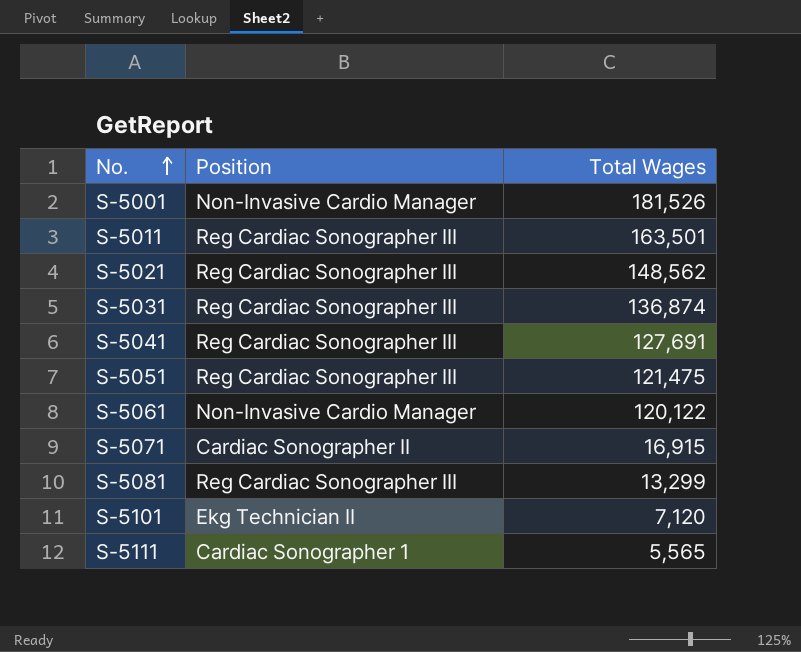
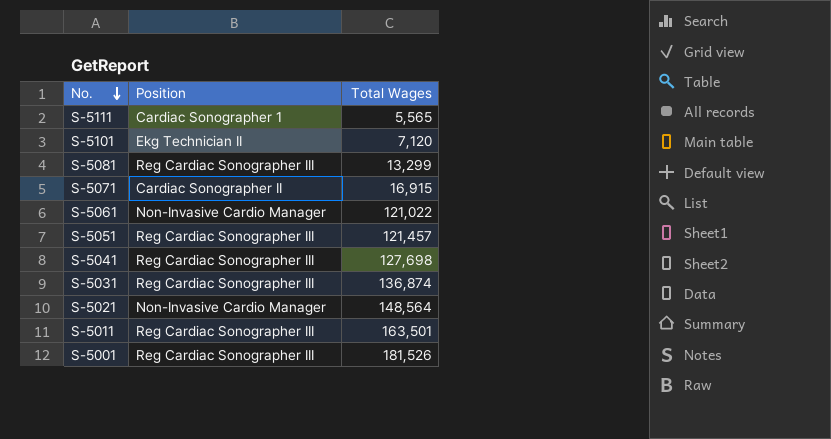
row order: No. ascending -> No. descending
S-5061 | Total Wages: 120,122 -> 121,022
S-5051 | Total Wages: 121,475 -> 121,457
S-5041 | Total Wages: 127,691 -> 127,698
S-5021 | Position: Reg Cardiac Sonographer III -> Non-Invasive Cardio Manager
S-5021 | Total Wages: 148,562 -> 148,564
S-5001 | Position: Non-Invasive Cardio Manager -> Reg Cardiac Sonographer III

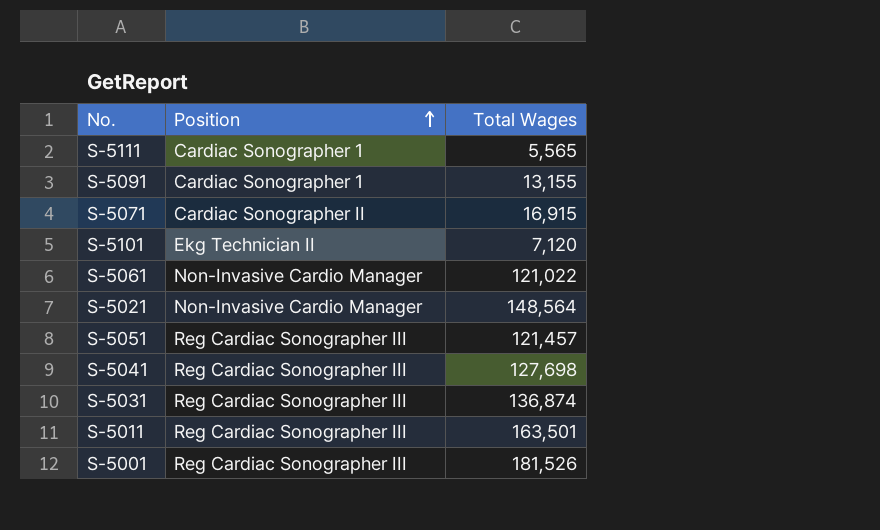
row order: No. descending -> Position ascending
row S-5081: Reg Cardiac Sonographer III | 13,299 -> none
row S-5091: none -> Cardiac Sonographer 1 | 13,155

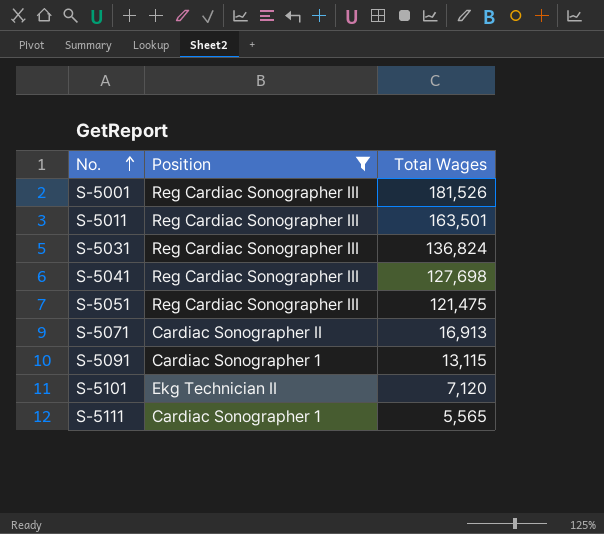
filter: none -> Position != Non-Invasive Cardio Manager
row order: Position ascending -> No. ascending
S-5031 | Total Wages: 136,874 -> 136,824
S-5051 | Total Wages: 121,457 -> 121,475
S-5071 | Total Wages: 16,915 -> 16,913
S-5091 | Total Wages: 13,155 -> 13,115

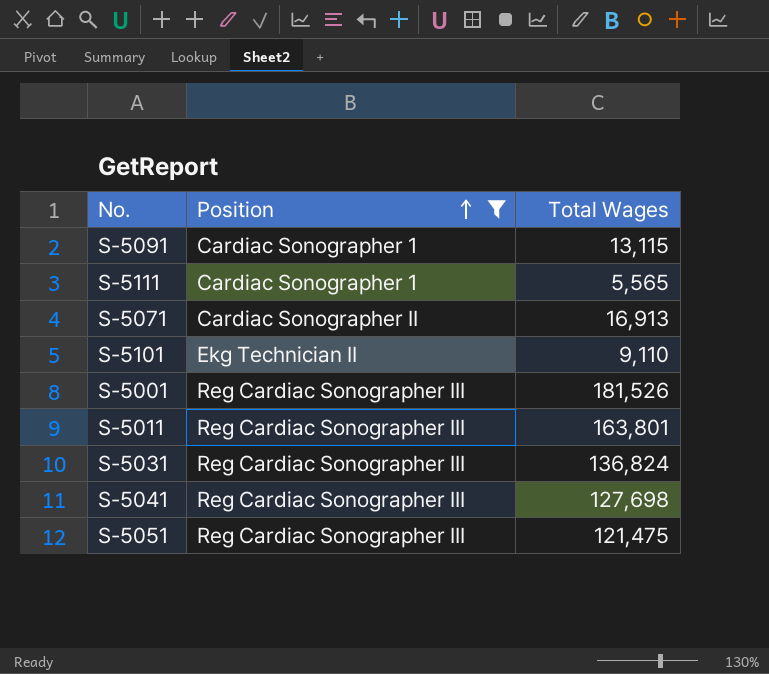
row order: No. ascending -> Position ascending
S-5101 | Total Wages: 7,120 -> 9,110
S-5011 | Total Wages: 163,501 -> 163,801

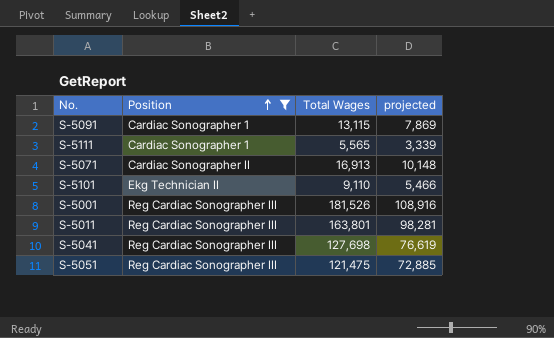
column projected | formula: none -> [Total Wages] * 0.6
row S-5031: Reg Cardiac Sonographer III | 136,824 -> none

